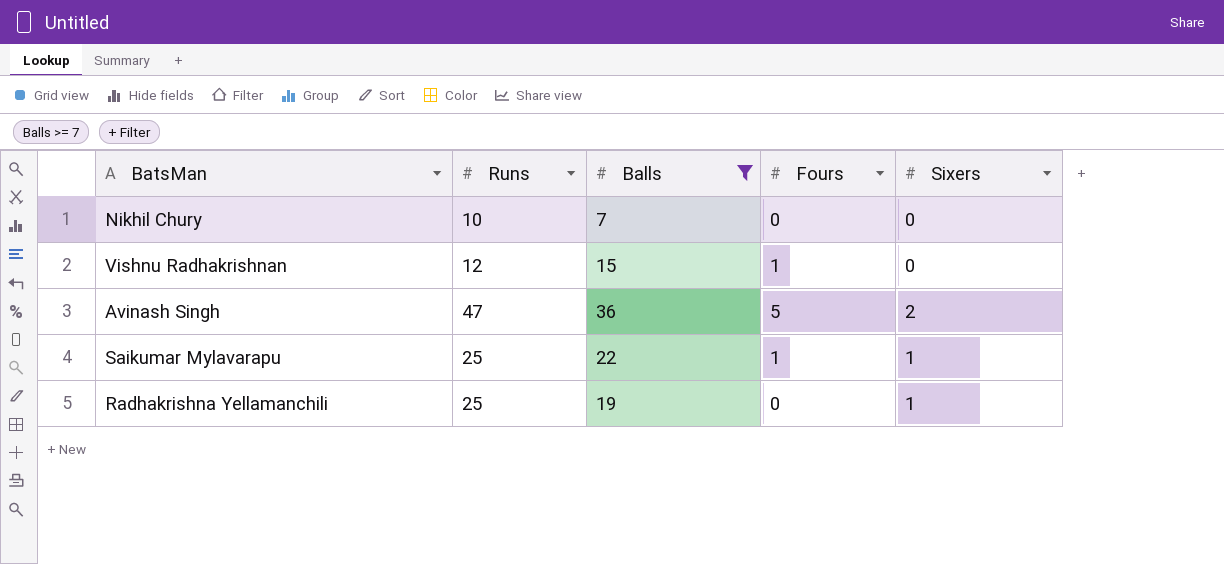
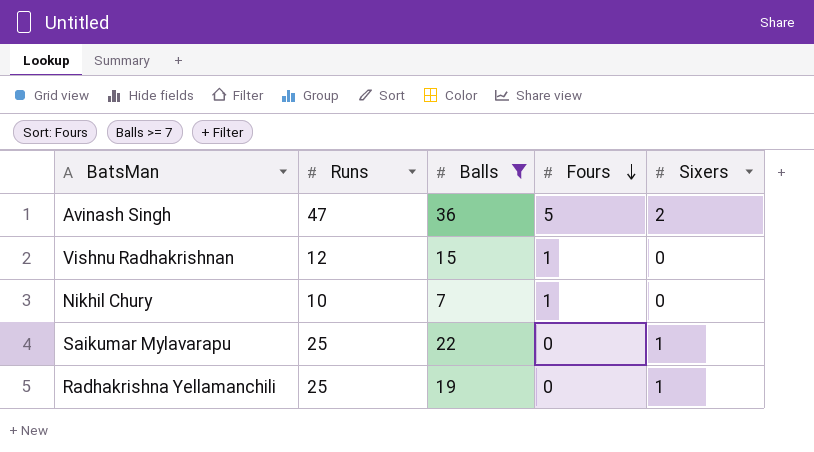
row order: none -> Fours descending
Nikhil Chury | Fours: 0 -> 1
Saikumar Mylavarapu | Fours: 1 -> 0

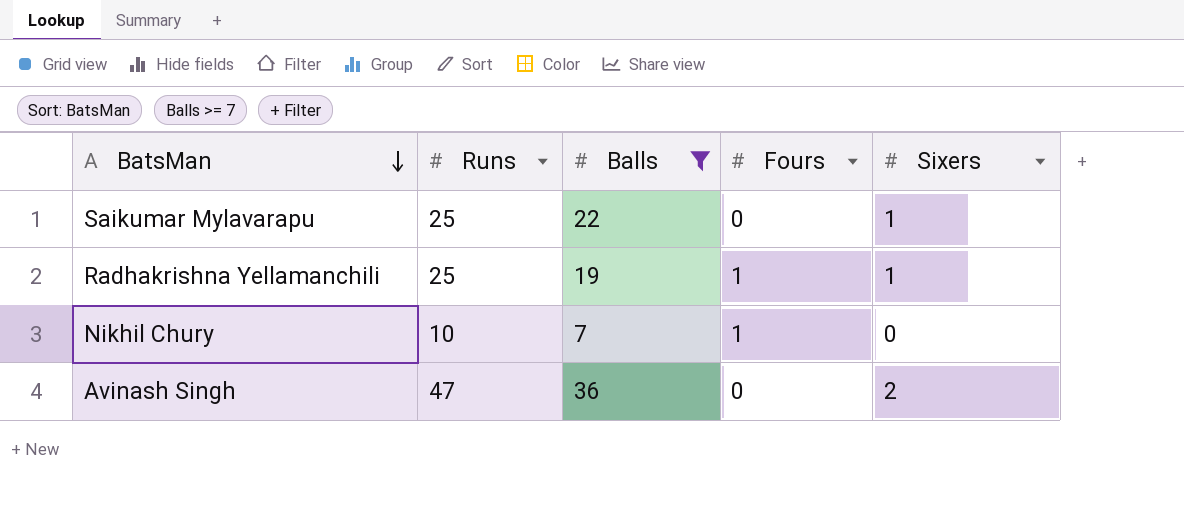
row order: Fours descending -> BatsMan descending
row Vishnu Radhakrishnan: 12 | 15 | 1 | 0 -> none
Radhakrishna Yellamanchili | Fours: 0 -> 1
Avinash Singh | Fours: 5 -> 0

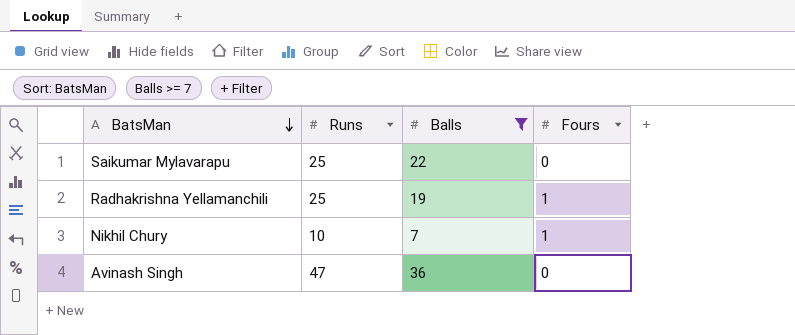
column Sixers | position: 5 -> none

